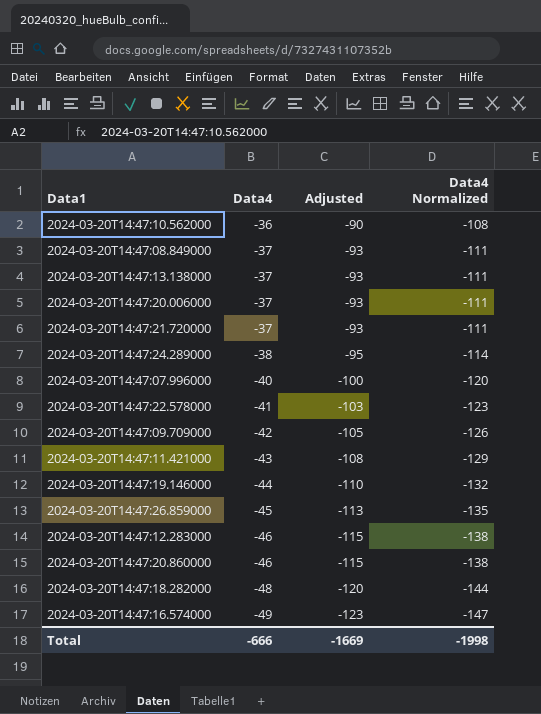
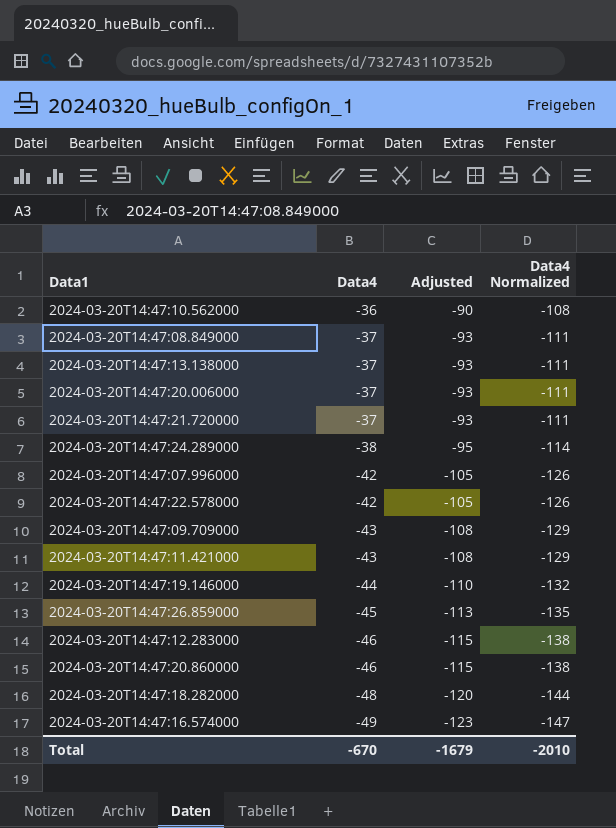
2024-03-20T14:47:07.996000 | Data4: -40 -> -42
2024-03-20T14:47:07.996000 | Adjusted: -100 -> -105
2024-03-20T14:47:07.996000 | Data4 Normalized: -120 -> -126
2024-03-20T14:47:22.578000 | Data4: -41 -> -42
2024-03-20T14:47:22.578000 | Adjusted: -103 -> -105
2024-03-20T14:47:22.578000 | Data4 Normalized: -123 -> -126
2024-03-20T14:47:09.709000 | Data4: -42 -> -43
2024-03-20T14:47:09.709000 | Adjusted: -105 -> -108
2024-03-20T14:47:09.709000 | Data4 Normalized: -126 -> -129
Total | Data4: -666 -> -670
Total | Adjusted: -1669 -> -1679
Total | Data4 Normalized: -1998 -> -2010

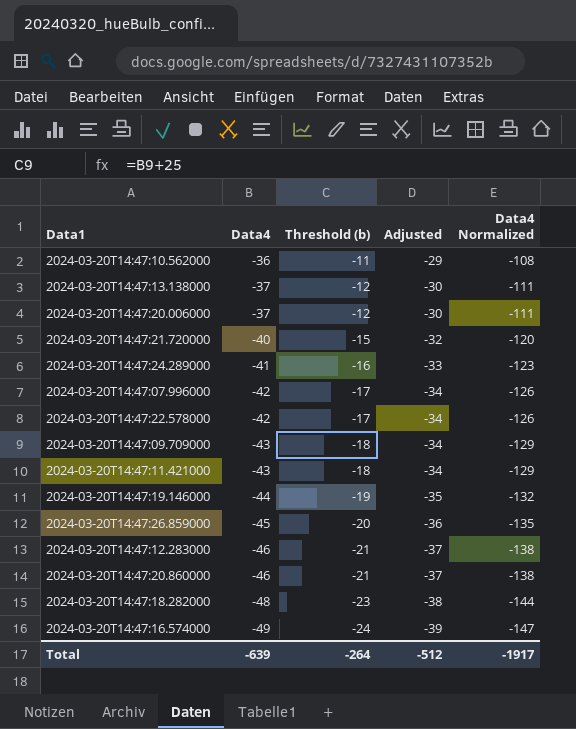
column Threshold (b) | formula: none -> [Data4] + 25
column Adjusted | formula: [Data4] * 2.5 -> [Data4] * 0.8
row 2024-03-20T14:47:08.849000: -37 | -93 | -111 -> none
2024-03-20T14:47:21.720000 | Data4: -37 -> -40
2024-03-20T14:47:21.720000 | Data4 Normalized: -111 -> -120
2024-03-20T14:47:24.289000 | Data4: -38 -> -41
2024-03-20T14:47:24.289000 | Data4 Normalized: -114 -> -123
Total | Data4: -670 -> -639
Total | Adjusted: -1679 -> -512
Total | Data4 Normalized: -2010 -> -1917

